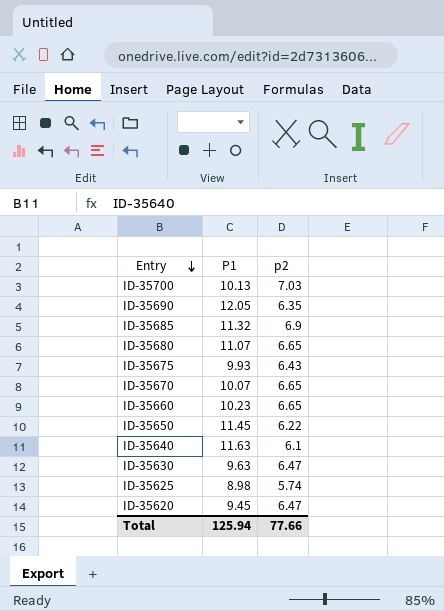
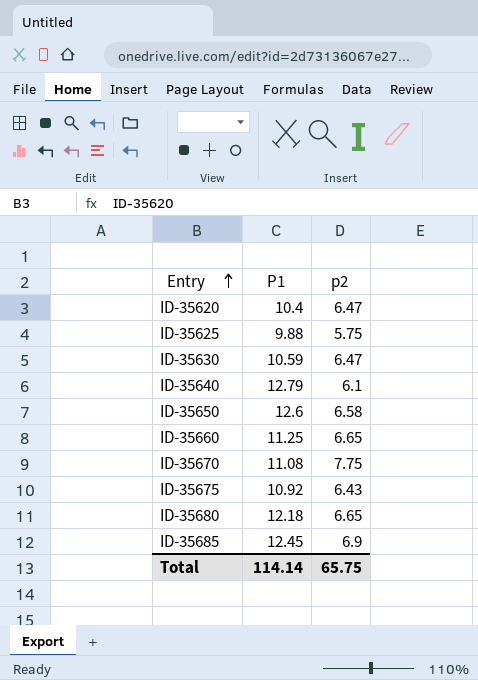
row order: Entry descending -> Entry ascending
row ID-35700: 10.13 | 7.03 -> none
row ID-35690: 12.05 | 6.35 -> none
ID-35620 | P1: 9.45 -> 10.4
ID-35625 | P1: 8.98 -> 9.88
ID-35625 | p2: 5.74 -> 5.75
ID-35630 | P1: 9.63 -> 10.59
ID-35640 | P1: 11.63 -> 12.79
ID-35650 | P1: 11.45 -> 12.6
ID-35650 | p2: 6.22 -> 6.58
ID-35660 | P1: 10.23 -> 11.25
ID-35670 | P1: 10.07 -> 11.08
ID-35670 | p2: 6.65 -> 7.75
ID-35675 | P1: 9.93 -> 10.92
ID-35680 | P1: 11.07 -> 12.18
ID-35685 | P1: 11.32 -> 12.45
Total | P1: 125.94 -> 114.14
Total | p2: 77.66 -> 65.75

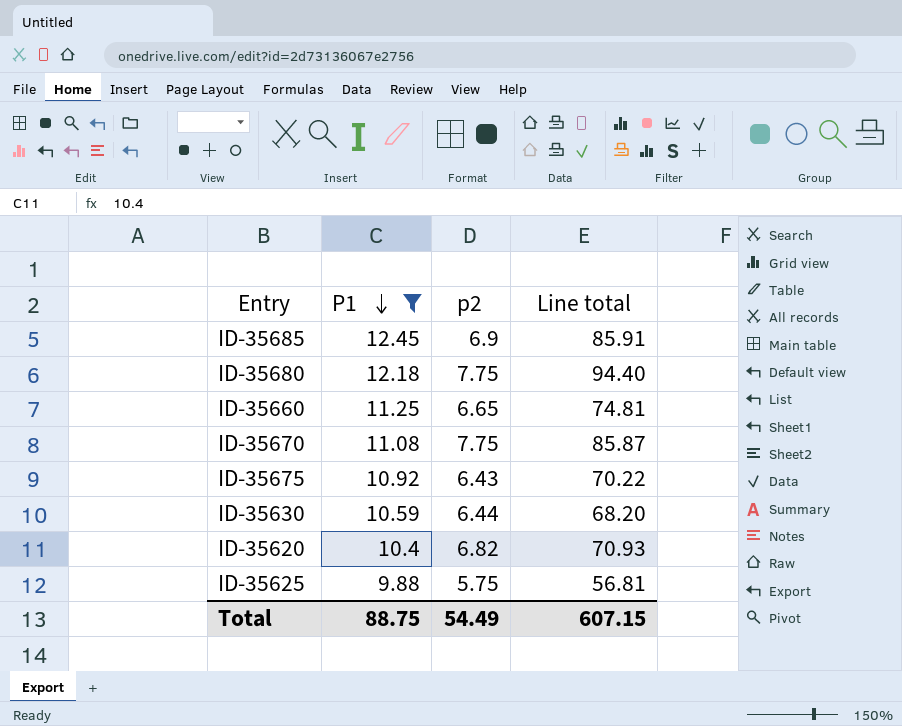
filter: none -> P1 <= 12.45
row order: Entry ascending -> P1 descending
column Line total | formula: none -> [P1] * [p2]
ID-35680 | p2: 6.65 -> 7.75
ID-35630 | p2: 6.47 -> 6.44
ID-35620 | p2: 6.47 -> 6.82
Total | P1: 114.14 -> 88.75
Total | p2: 65.75 -> 54.49

